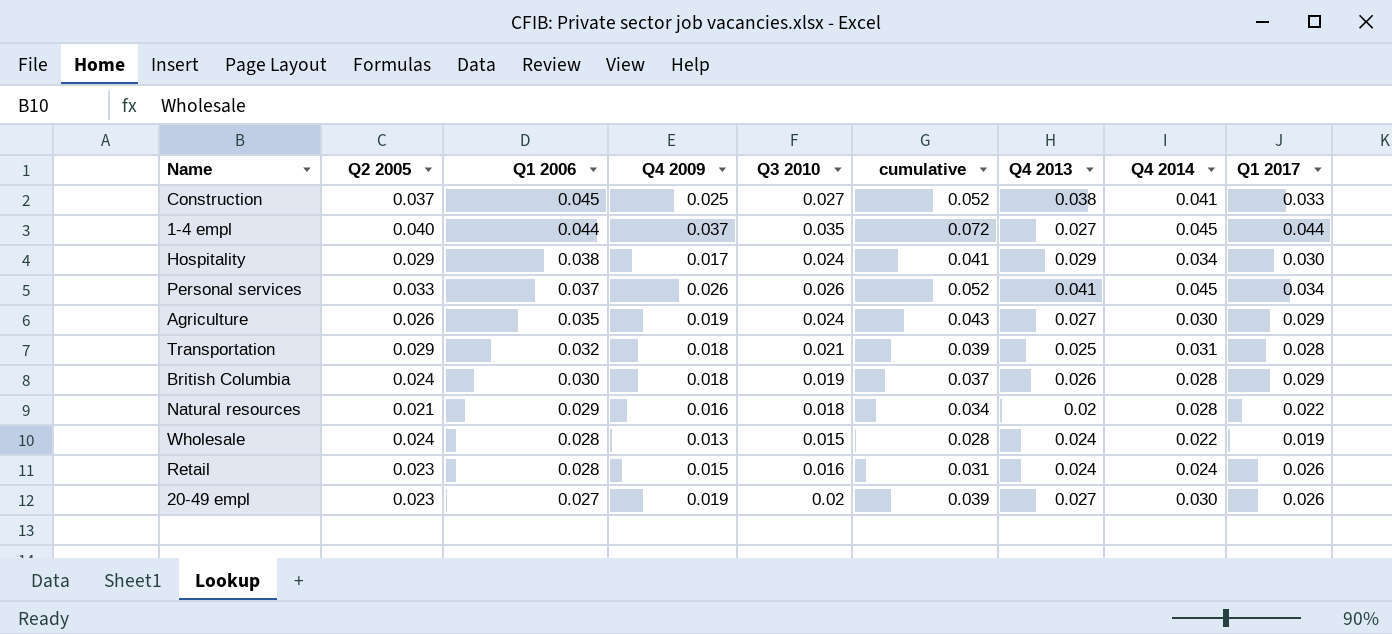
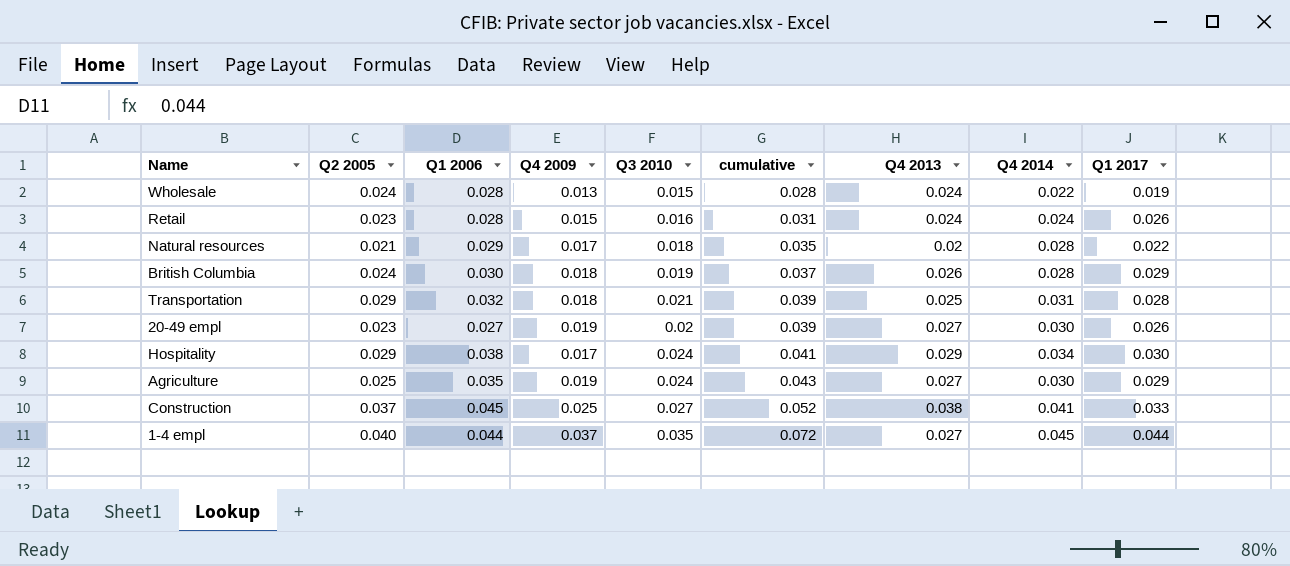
row order: Q1 2006 descending -> cumulative ascending
row Personal services: 0.033 | 0.037 | 0.026 | 0.026 | 0.052 | 0.041 | 0.045 | 0.034 -> none
Natural resources | Q4 2009: 0.016 -> 0.017
Natural resources | cumulative: 0.034 -> 0.035
Agriculture | Q2 2005: 0.026 -> 0.025

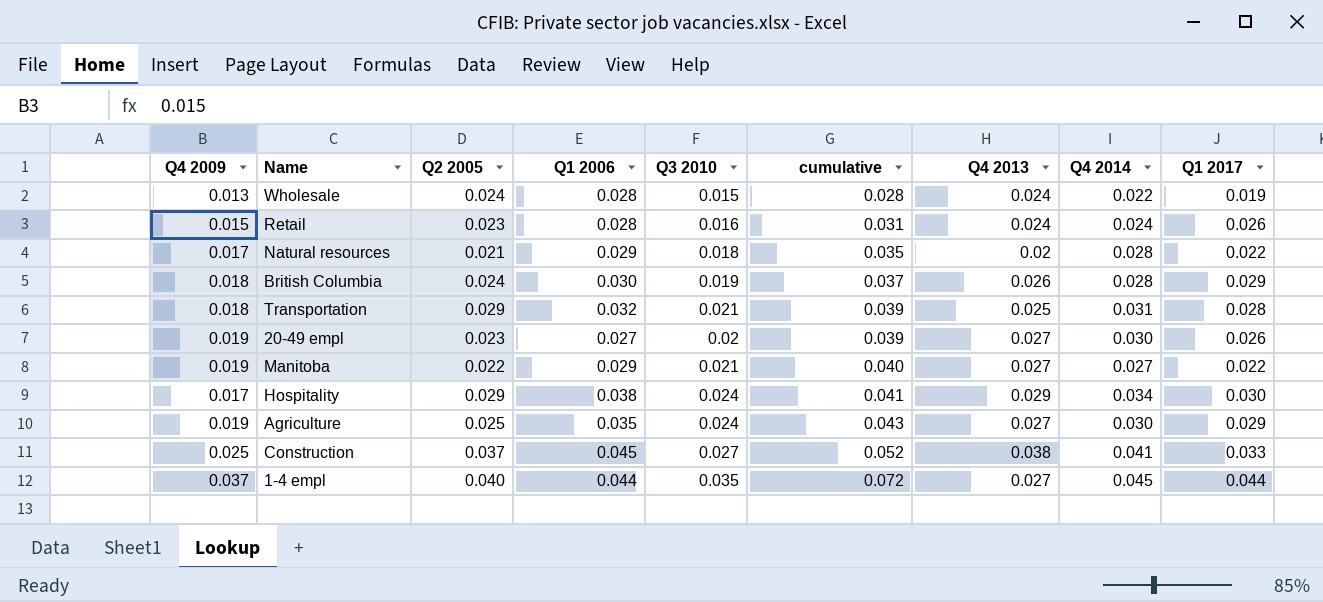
column Q4 2009 | position: 4 -> 1
row Manitoba: none -> 0.019 | 0.022 | 0.029 | 0.021 | 0.040 | 0.027 | 0.027 | 0.022

